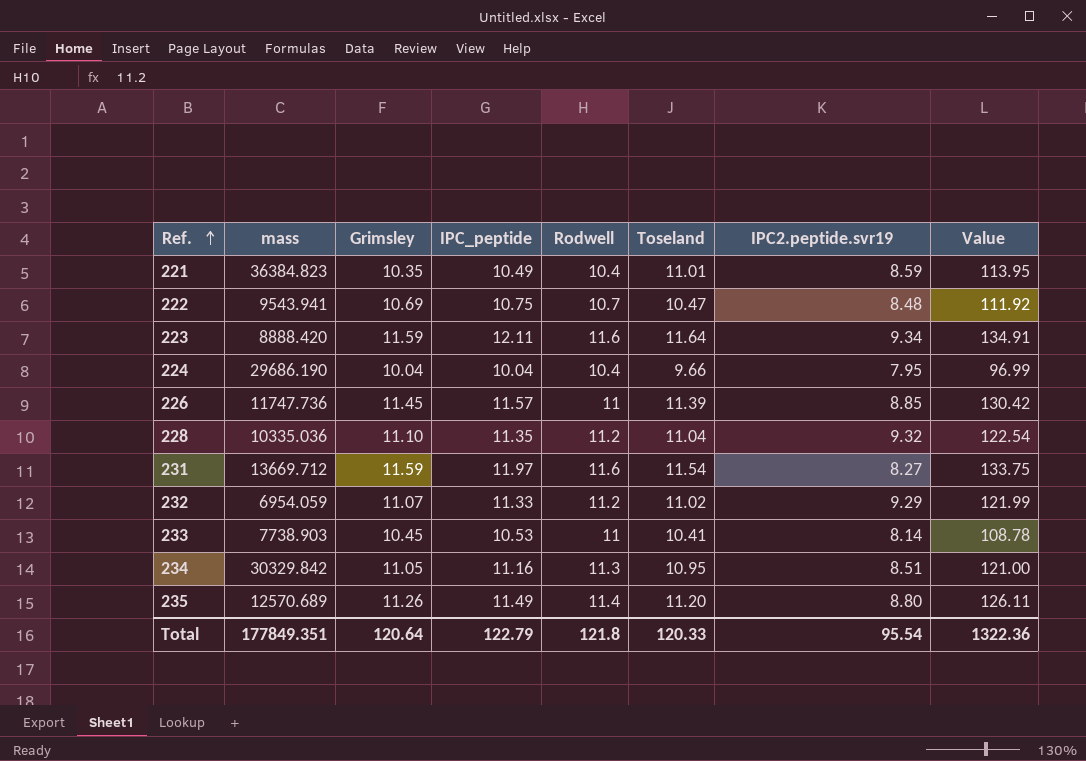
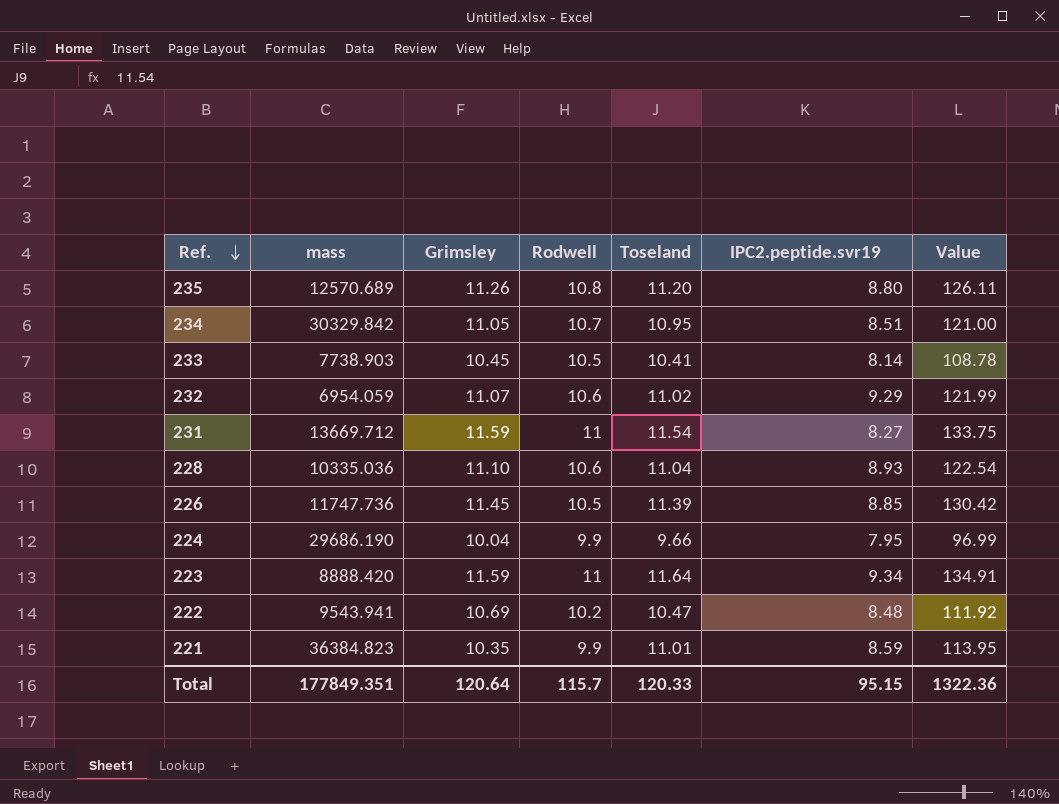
row order: Ref. ascending -> Ref. descending
column IPC_peptide | position: 4 -> none
235 | Rodwell: 11.4 -> 10.8
234 | Rodwell: 11.3 -> 10.7
233 | Rodwell: 11 -> 10.5
232 | Rodwell: 11.2 -> 10.6
231 | Rodwell: 11.6 -> 11
228 | Rodwell: 11.2 -> 10.6
228 | IPC2.peptide.svr19: 9.32 -> 8.93
226 | Rodwell: 11 -> 10.5
224 | Rodwell: 10.4 -> 9.9
223 | Rodwell: 11.6 -> 11
222 | Rodwell: 10.7 -> 10.2
221 | Rodwell: 10.4 -> 9.9
Total | Rodwell: 121.8 -> 115.7
Total | IPC2.peptide.svr19: 95.54 -> 95.15

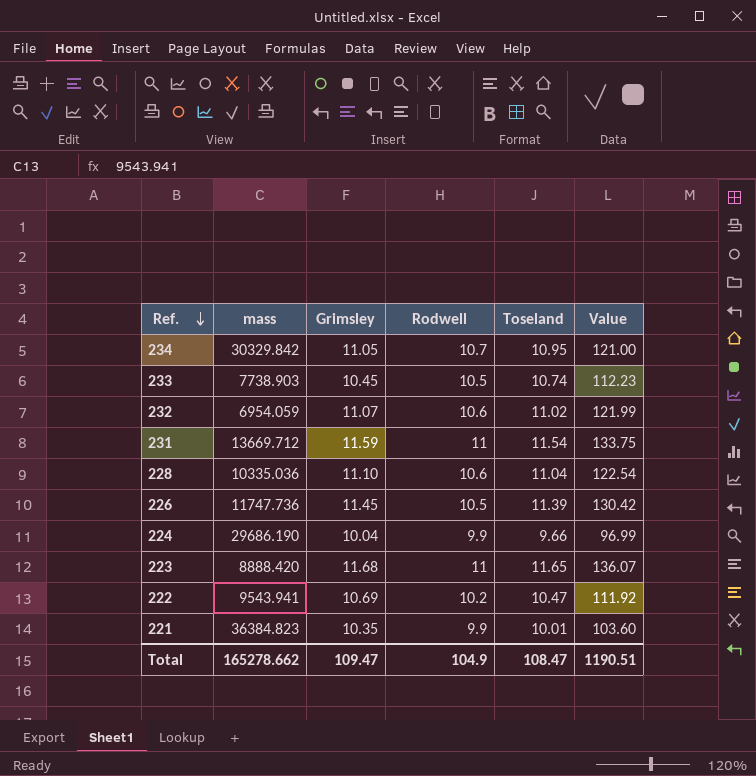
column IPC2.peptide.svr19 | position: 6 -> none
row 235: 12570.689 | 11.26 | 10.8 | 11.20 | 8.80 | 126.11 -> none
233 | Toseland: 10.41 -> 10.74
233 | Value: 108.78 -> 112.23
223 | Grimsley: 11.59 -> 11.68
223 | Toseland: 11.64 -> 11.65
223 | Value: 134.91 -> 136.07
221 | Toseland: 11.01 -> 10.01
221 | Value: 113.95 -> 103.60
Total | mass: 177849.351 -> 165278.662
Total | Grimsley: 120.64 -> 109.47
Total | Rodwell: 115.7 -> 104.9
Total | Toseland: 120.33 -> 108.47
Total | Value: 1322.36 -> 1190.51

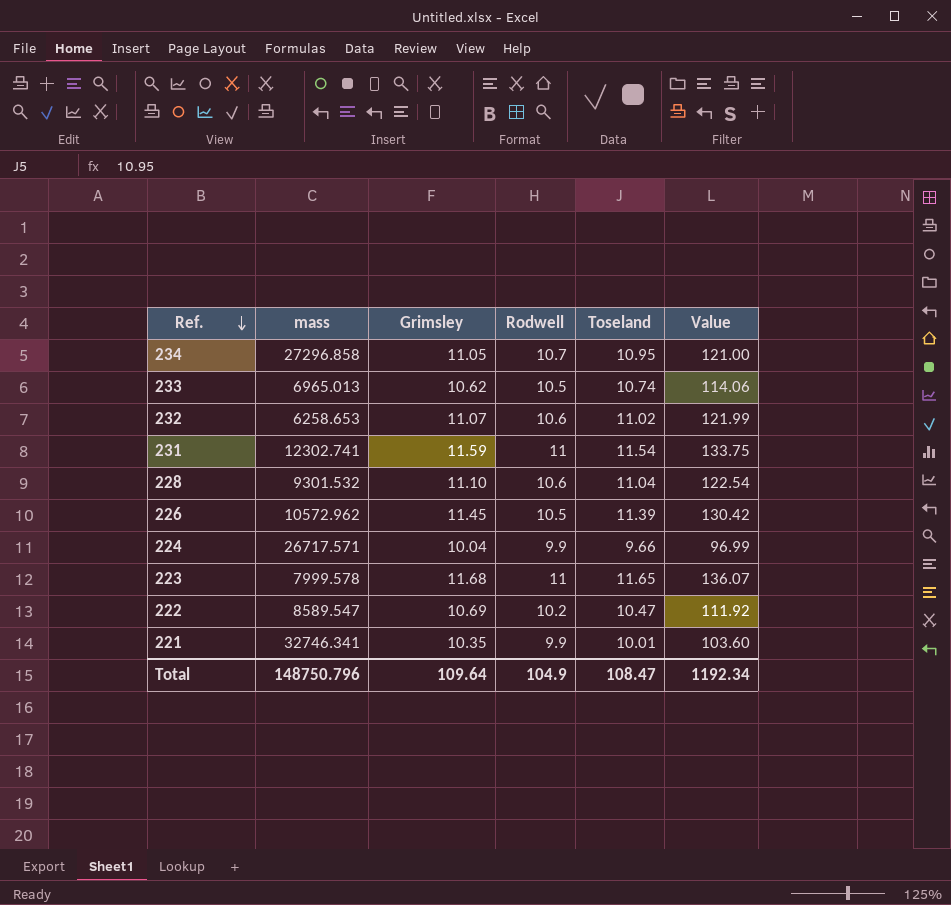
234 | mass: 30329.842 -> 27296.858
233 | mass: 7738.903 -> 6965.013
233 | Grimsley: 10.45 -> 10.62
233 | Value: 112.23 -> 114.06
232 | mass: 6954.059 -> 6258.653
231 | mass: 13669.712 -> 12302.741
228 | mass: 10335.036 -> 9301.532
226 | mass: 11747.736 -> 10572.962
224 | mass: 29686.190 -> 26717.571
223 | mass: 8888.420 -> 7999.578
222 | mass: 9543.941 -> 8589.547
221 | mass: 36384.823 -> 32746.341
Total | mass: 165278.662 -> 148750.796
Total | Grimsley: 109.47 -> 109.64
Total | Value: 1190.51 -> 1192.34

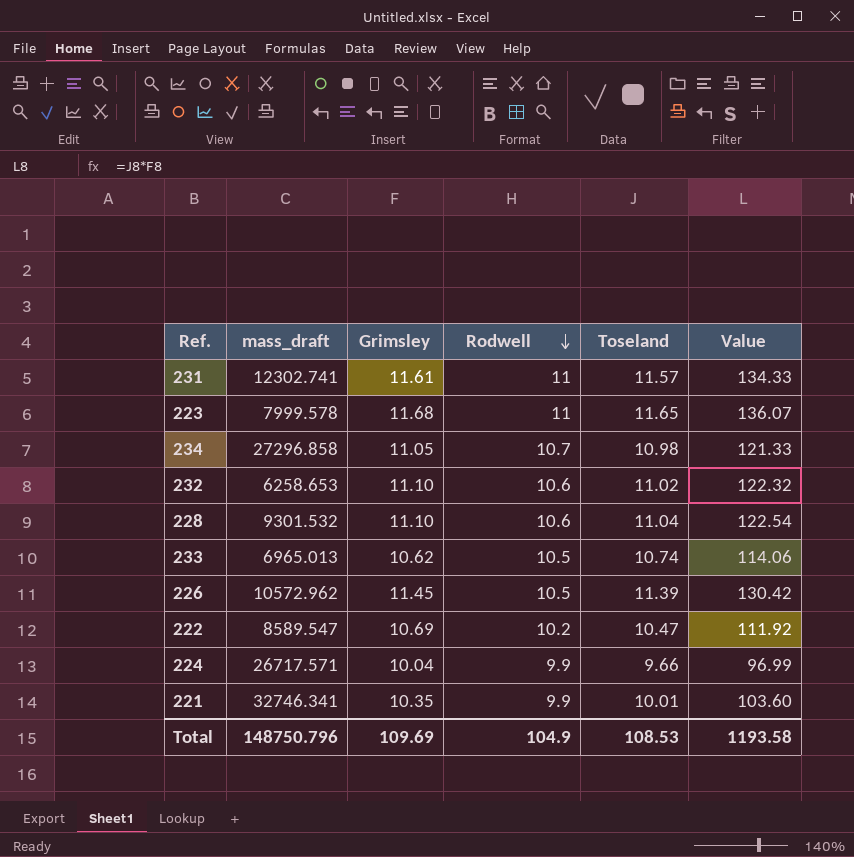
row order: Ref. descending -> Rodwell descending
column name: mass -> mass_draft
231 | Grimsley: 11.59 -> 11.61
231 | Toseland: 11.54 -> 11.57
231 | Value: 133.75 -> 134.33
234 | Toseland: 10.95 -> 10.98
234 | Value: 121.00 -> 121.33
232 | Grimsley: 11.07 -> 11.10
232 | Value: 121.99 -> 122.32
Total | Grimsley: 109.64 -> 109.69
Total | Toseland: 108.47 -> 108.53
Total | Value: 1192.34 -> 1193.58

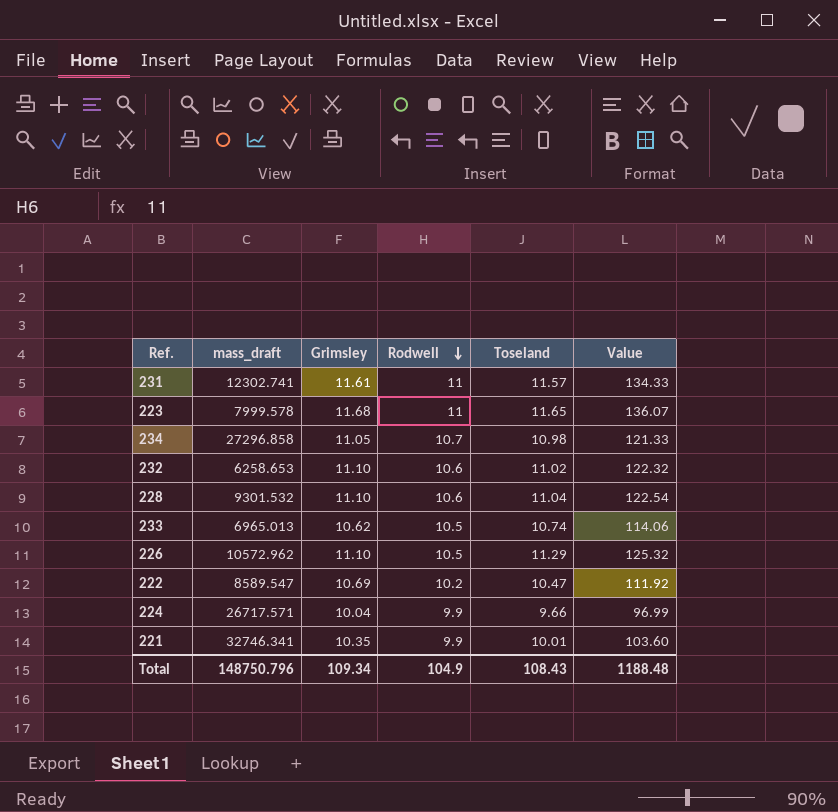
226 | Grimsley: 11.45 -> 11.10
226 | Toseland: 11.39 -> 11.29
226 | Value: 130.42 -> 125.32
Total | Grimsley: 109.69 -> 109.34
Total | Toseland: 108.53 -> 108.43
Total | Value: 1193.58 -> 1188.48

